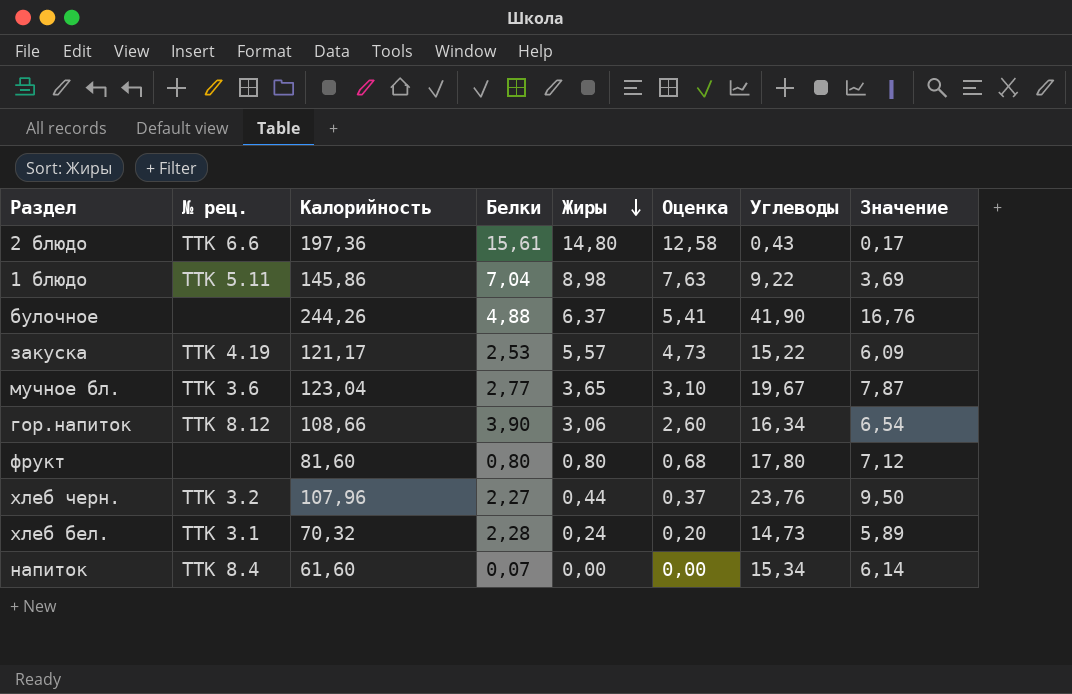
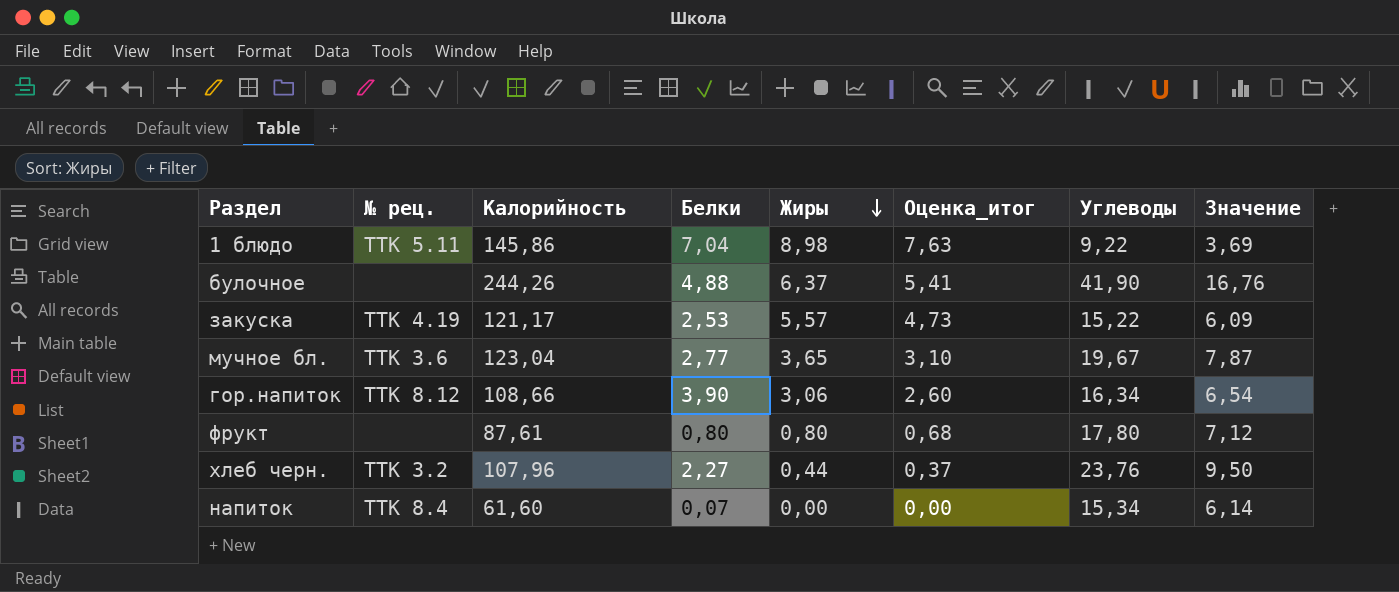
column name: Оценка -> Оценка_итог
row 2 блюдо: ТТК 6.6 | 197,36 | 15,61 | 14,80 | 12,58 | 0,43 | 0,17 -> none
row хлеб бел.: ТТК 3.1 | 70,32 | 2,28 | 0,24 | 0,20 | 14,73 | 5,89 -> none
фрукт | Калорийность: 81,60 -> 87,61

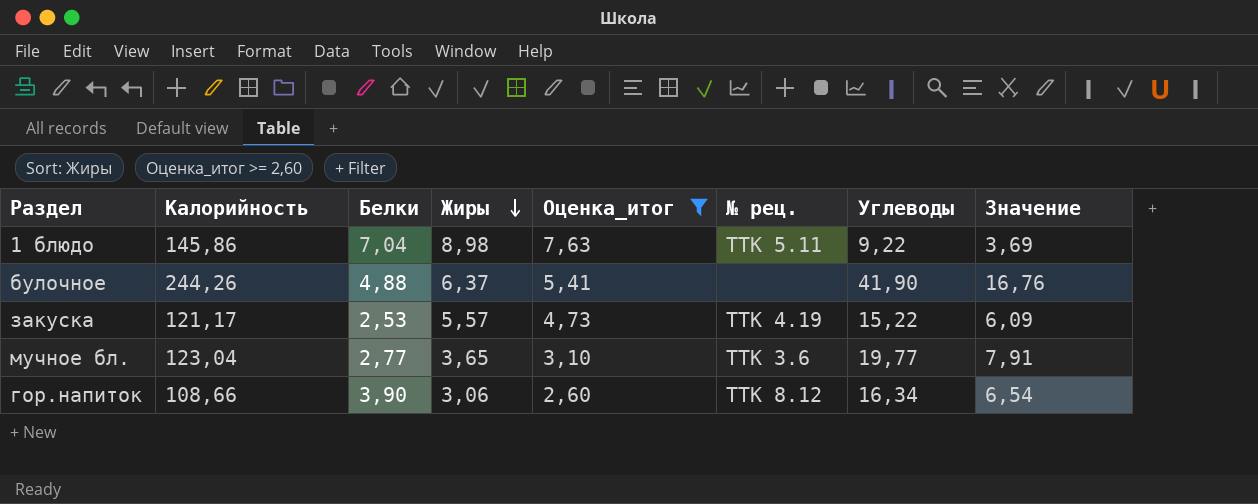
filter: none -> Оценка_итог >= 2,60
column № рец. | position: 2 -> 6
мучное бл. | Углеводы: 19,67 -> 19,77
мучное бл. | Значение: 7,87 -> 7,91

